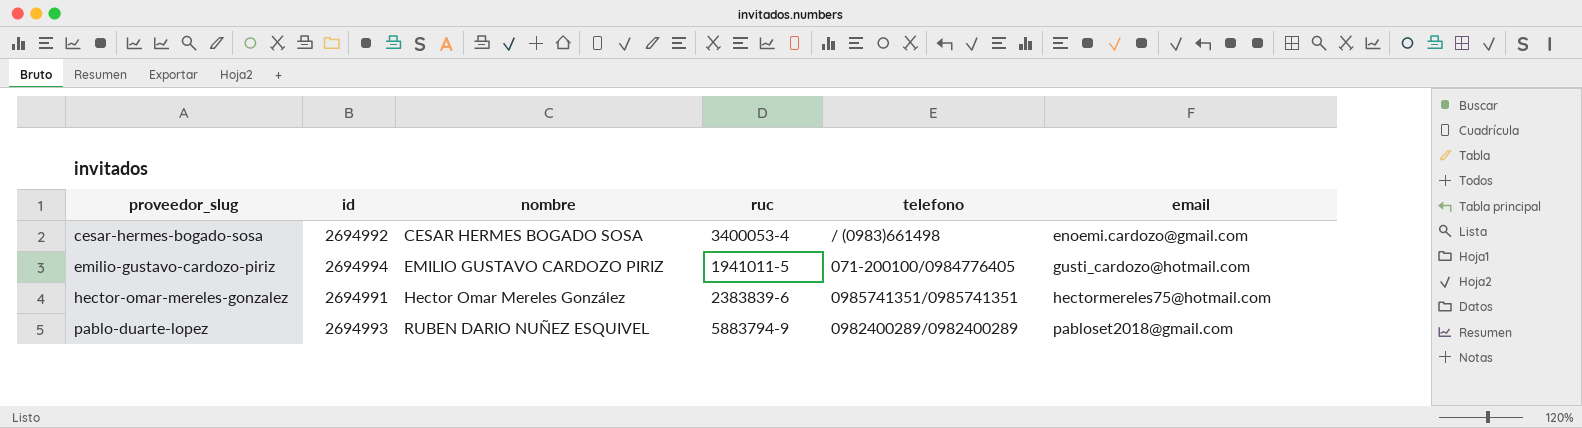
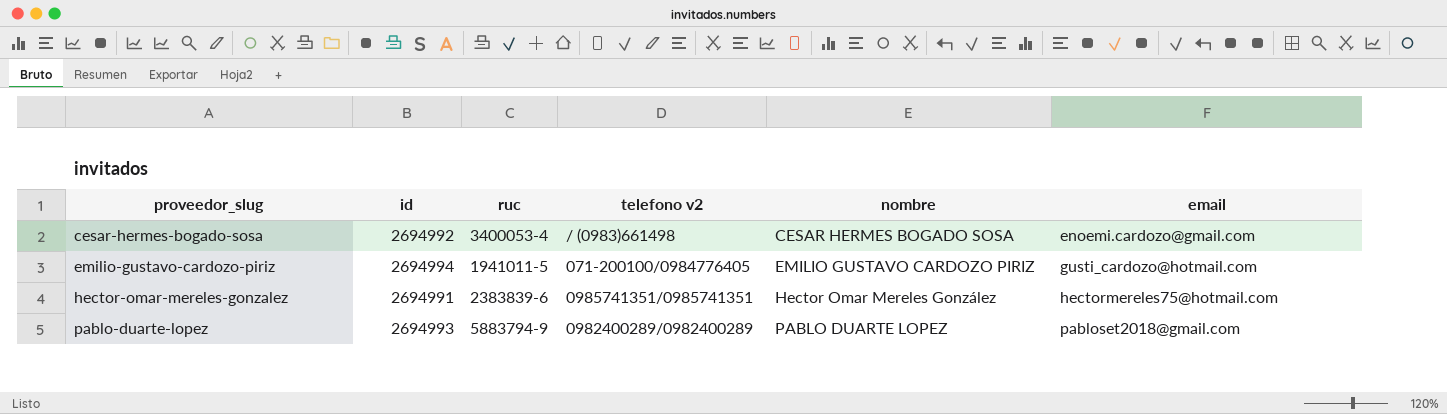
column name: telefono -> telefono v2
column nombre | position: 3 -> 5
pablo-duarte-lopez | nombre: RUBEN DARIO NUÑEZ ESQUIVEL -> PABLO DUARTE LOPEZ

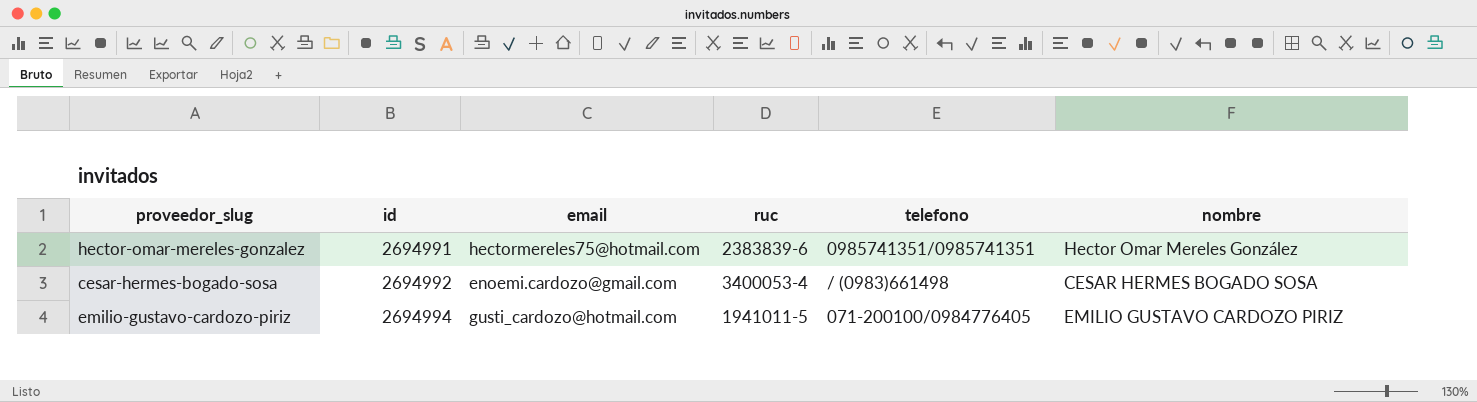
row order: proveedor_slug ascending -> id ascending
column email | position: 6 -> 3
column name: telefono v2 -> telefono
row pablo-duarte-lopez: 2694993 | 5883794-9 | 0982400289/0982400289 | PABLO DUARTE LOPEZ | pabloset2018@gmail.com -> none

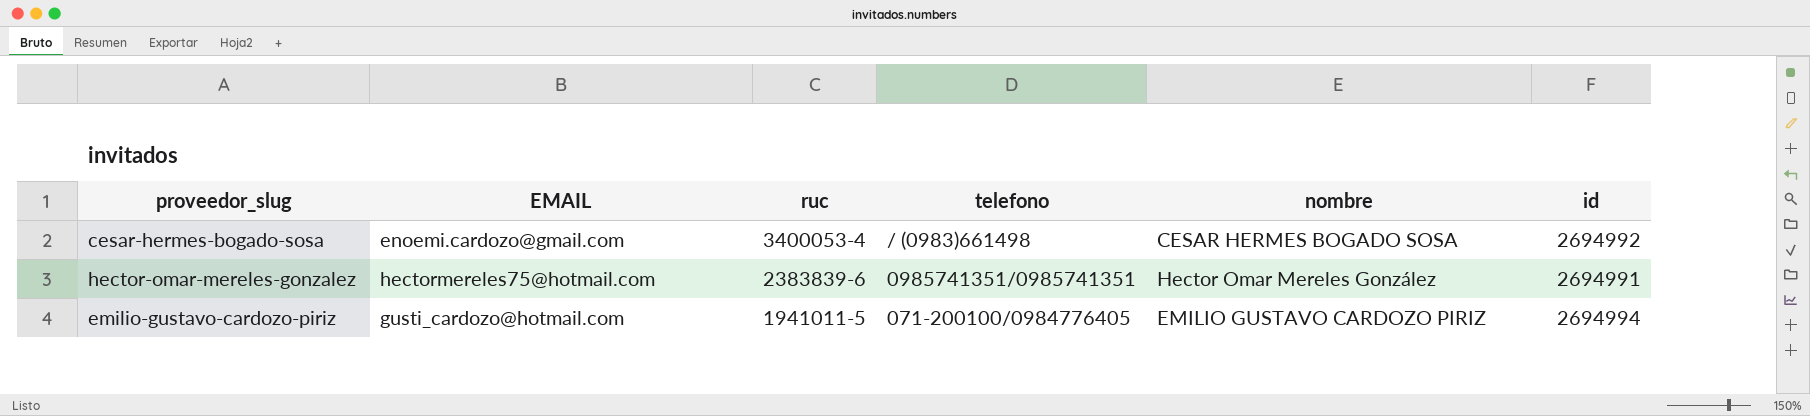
row order: id ascending -> ruc descending
column name: email -> EMAIL
column id | position: 2 -> 6

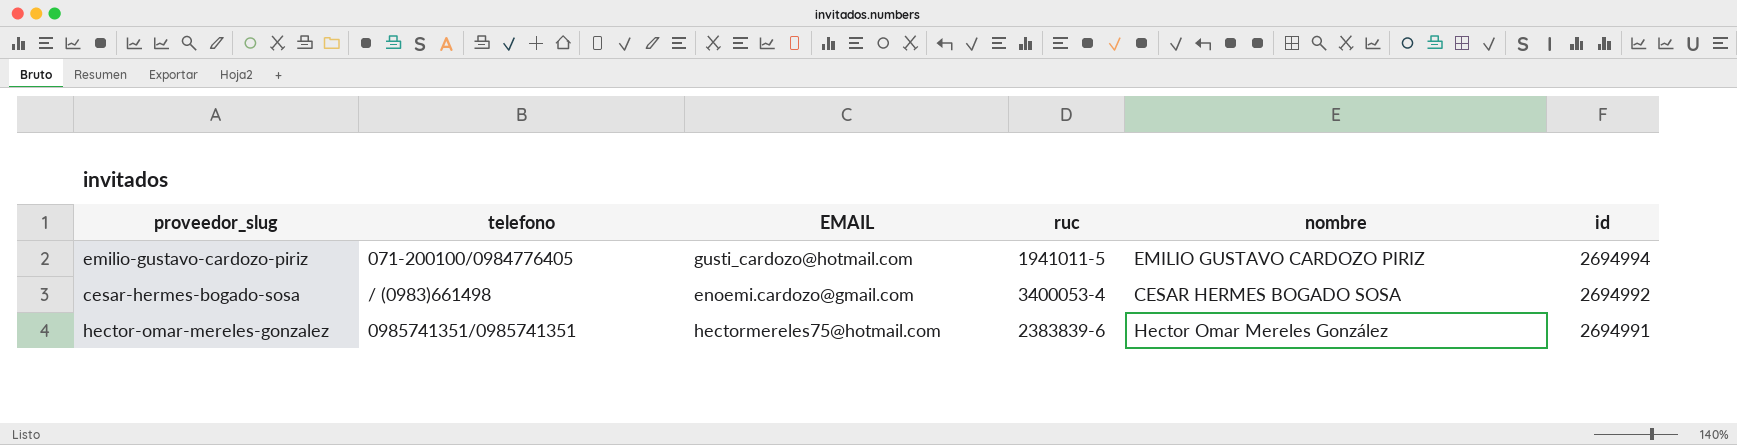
row order: ruc descending -> id descending
column telefono | position: 4 -> 2

